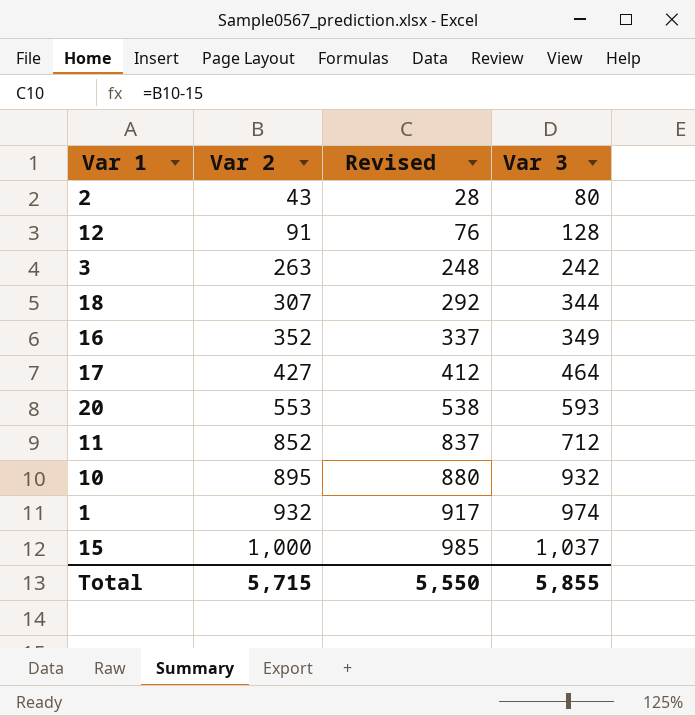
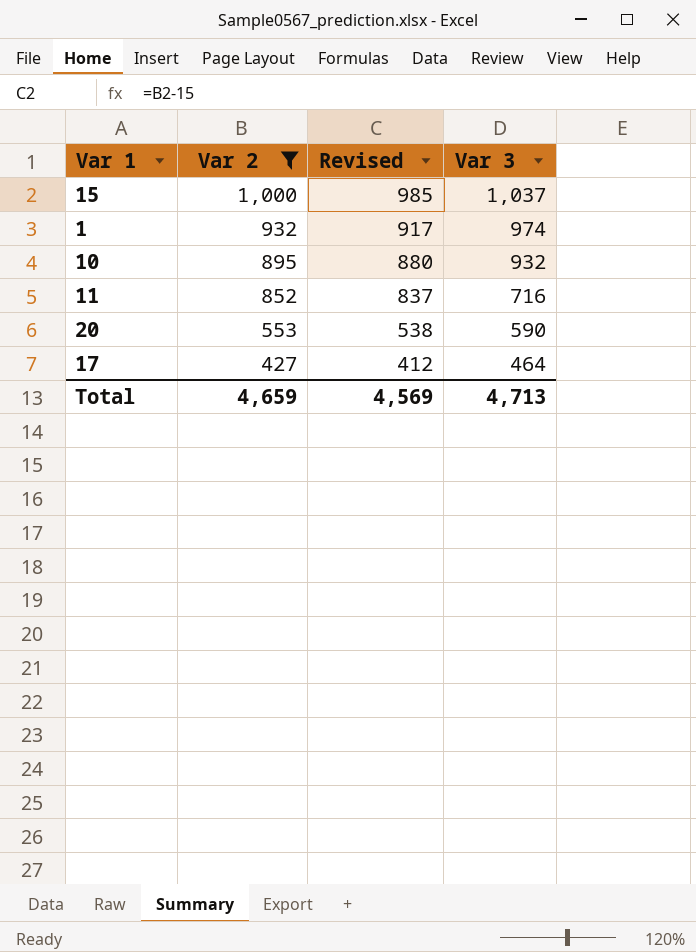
filter: none -> Var 2 >= 427
row order: Var 2 ascending -> Var 2 descending
11 | Var 3: 712 -> 716
20 | Var 3: 593 -> 590
Total | Var 2: 5,715 -> 4,659
Total | Revised: 5,550 -> 4,569
Total | Var 3: 5,855 -> 4,713

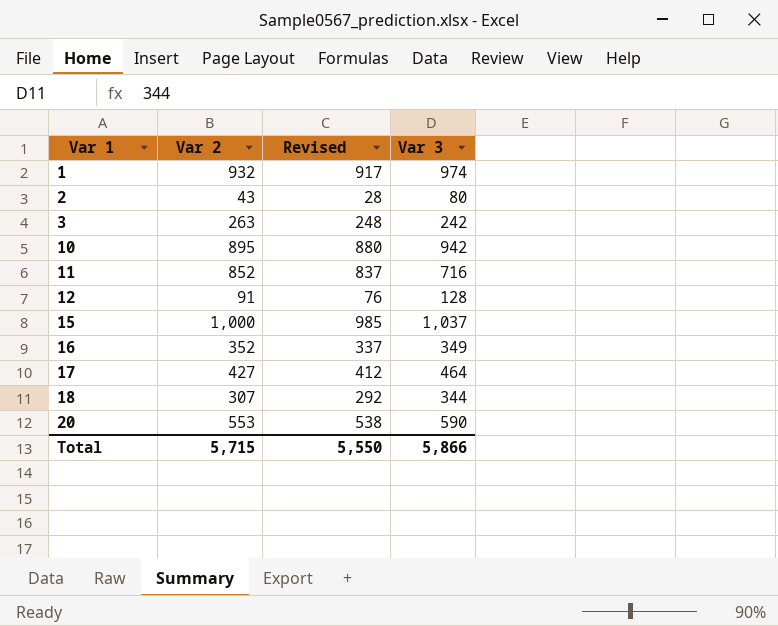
filter: Var 2 >= 427 -> none
row order: Var 2 descending -> Var 1 ascending
10 | Var 3: 932 -> 942
Total | Var 2: 4,659 -> 5,715
Total | Revised: 4,569 -> 5,550
Total | Var 3: 4,713 -> 5,866

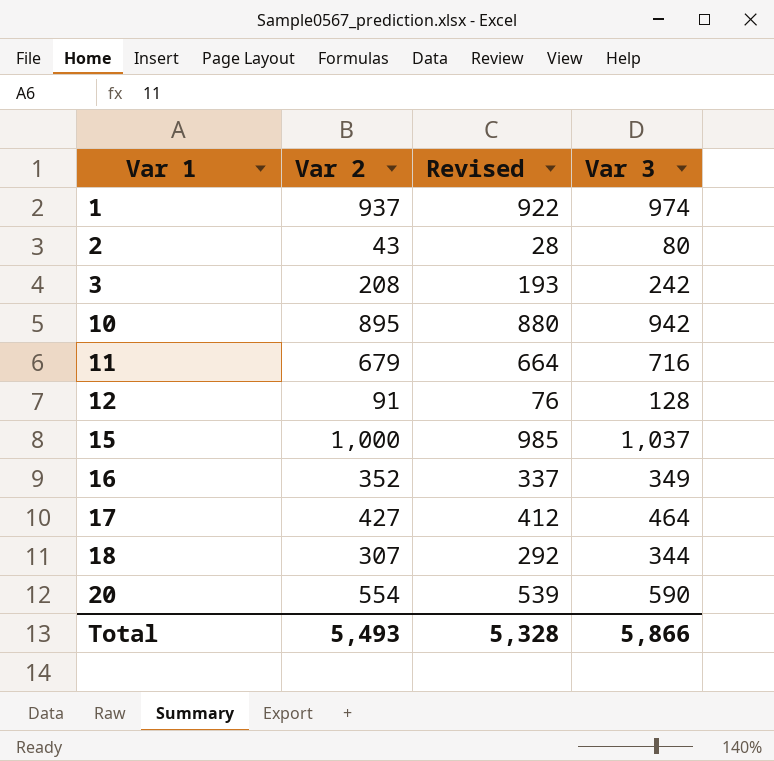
1 | Var 2: 932 -> 937
1 | Revised: 917 -> 922
3 | Var 2: 263 -> 208
3 | Revised: 248 -> 193
11 | Var 2: 852 -> 679
11 | Revised: 837 -> 664
20 | Var 2: 553 -> 554
20 | Revised: 538 -> 539
Total | Var 2: 5,715 -> 5,493
Total | Revised: 5,550 -> 5,328

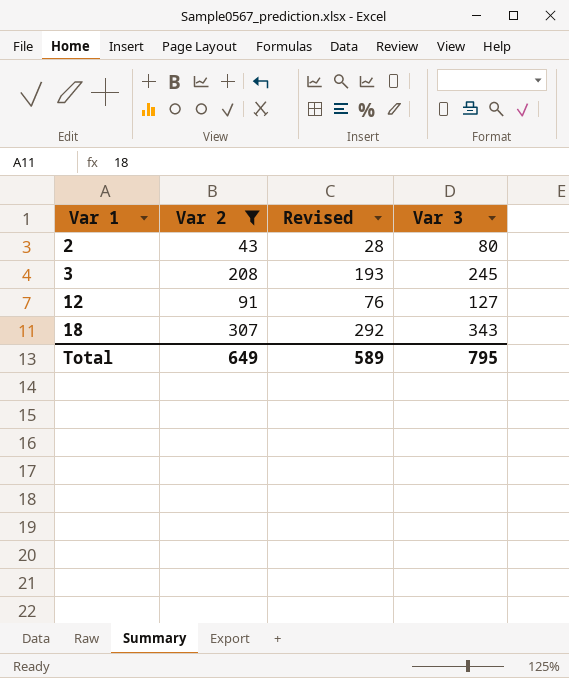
filter: none -> Var 2 <= 307
3 | Var 3: 242 -> 245
12 | Var 3: 128 -> 127
18 | Var 3: 344 -> 343
Total | Var 2: 5,493 -> 649
Total | Revised: 5,328 -> 589
Total | Var 3: 5,866 -> 795

